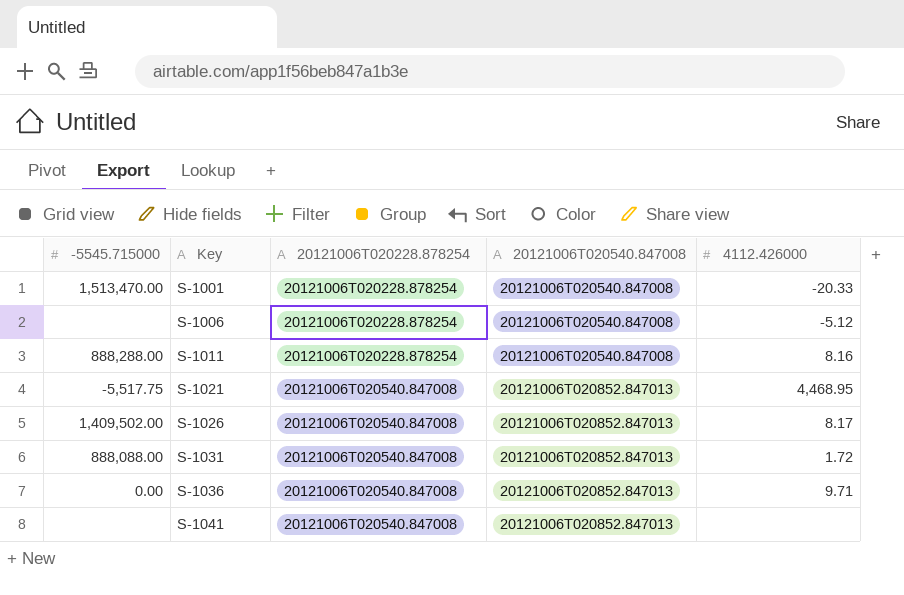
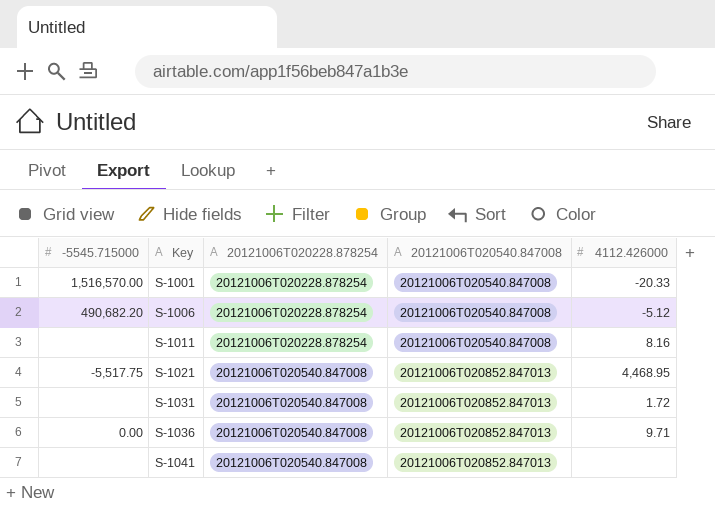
row S-1026: 1,409,502.00 | 20121006T020540.847008 | 20121006T020852.847013 | 8.17 -> none
S-1001 | -5545.715000: 1,513,470.00 -> 1,516,570.00
S-1006 | -5545.715000: none -> 490,682.20
S-1011 | -5545.715000: 888,288.00 -> none
S-1031 | -5545.715000: 888,088.00 -> none

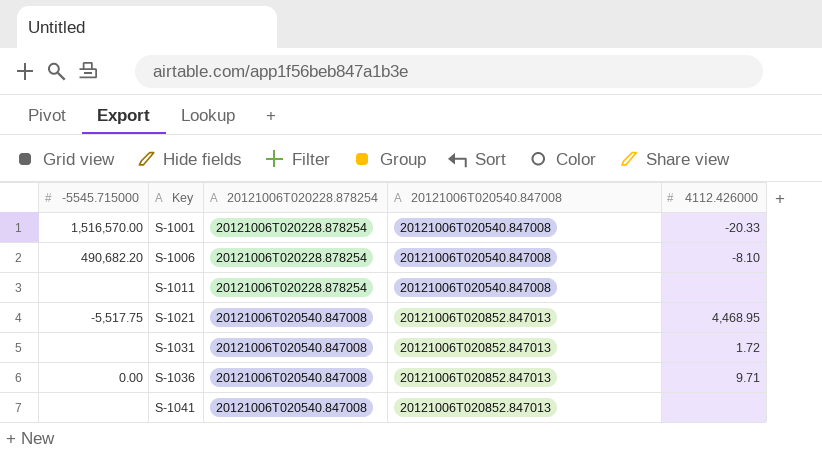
S-1006 | 4112.426000: -5.12 -> -8.10
S-1011 | 4112.426000: 8.16 -> none

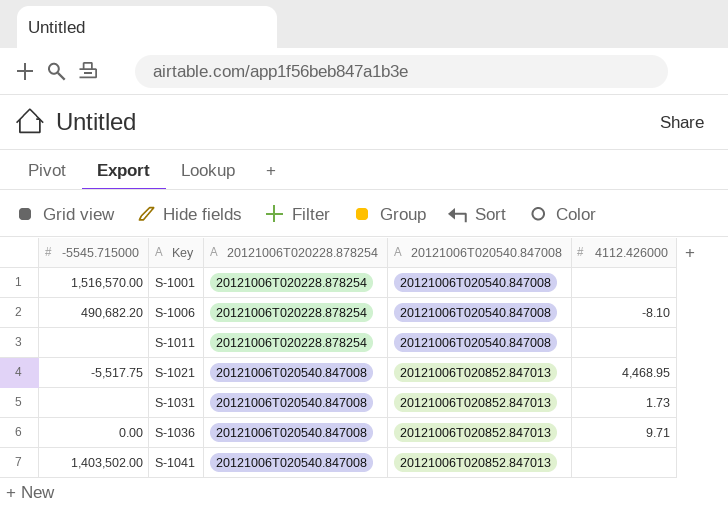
S-1001 | 4112.426000: -20.33 -> none
S-1031 | 4112.426000: 1.72 -> 1.73
S-1041 | -5545.715000: none -> 1,403,502.00

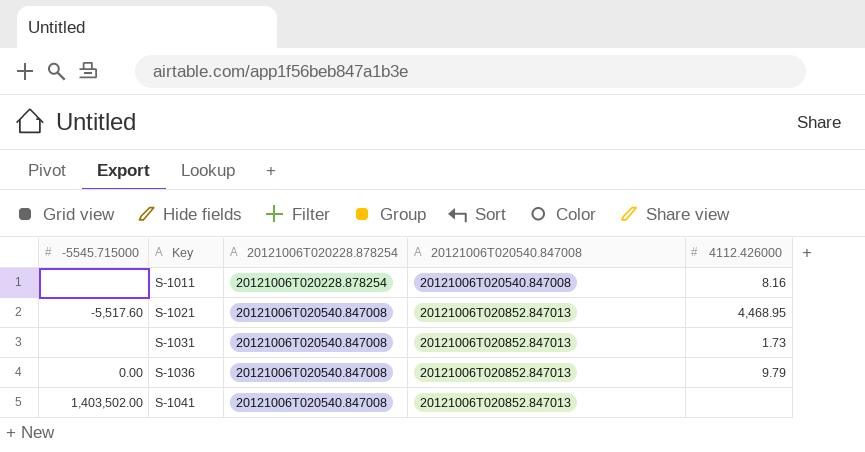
row S-1001: 1,516,570.00 | 20121006T020228.878254 | 20121006T020540.847008 | none -> none
row S-1006: 490,682.20 | 20121006T020228.878254 | 20121006T020540.847008 | -8.10 -> none
S-1011 | 4112.426000: none -> 8.16
S-1021 | -5545.715000: -5,517.75 -> -5,517.60
S-1036 | 4112.426000: 9.71 -> 9.79

